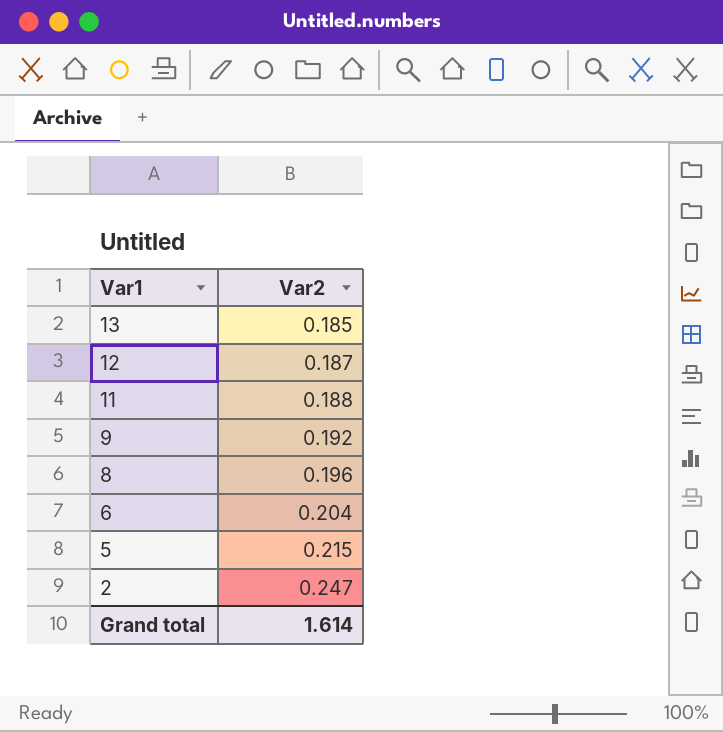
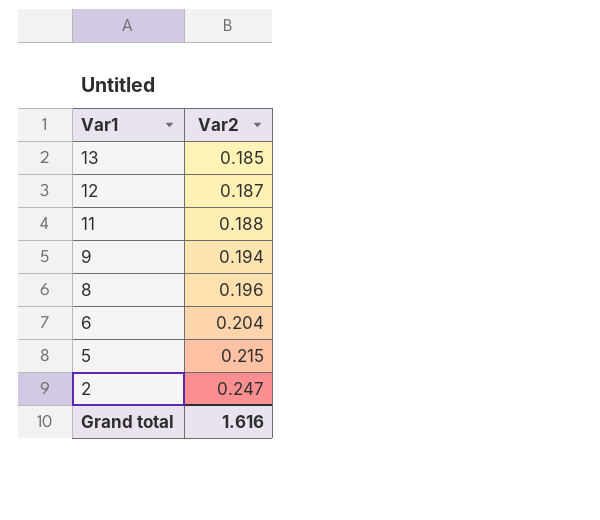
9 | Var2: 0.192 -> 0.194
Grand total | Var2: 1.614 -> 1.616

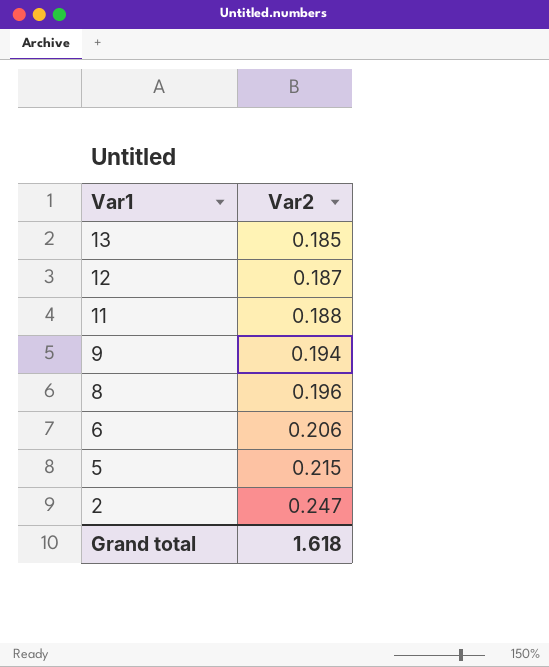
6 | Var2: 0.204 -> 0.206
Grand total | Var2: 1.616 -> 1.618

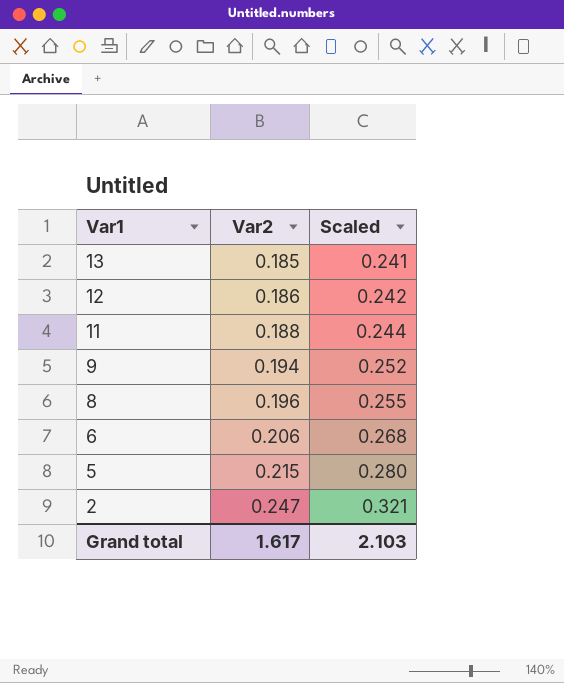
column Scaled | formula: none -> [Var2] * 1.3
12 | Var2: 0.187 -> 0.186
Grand total | Var2: 1.618 -> 1.617

